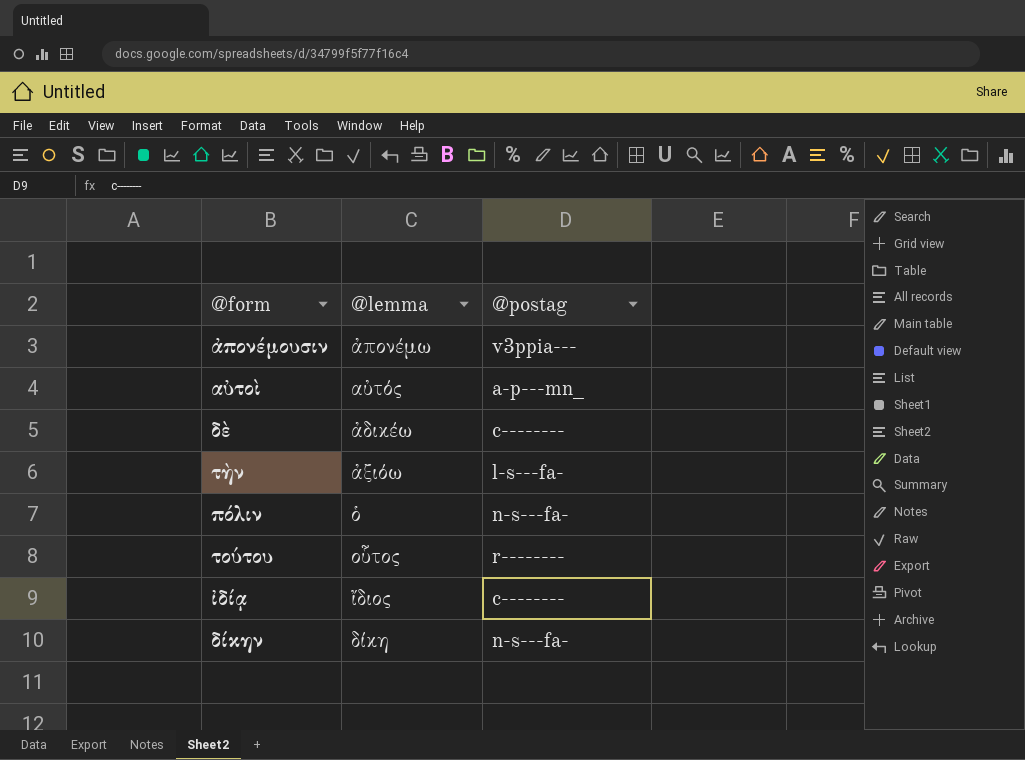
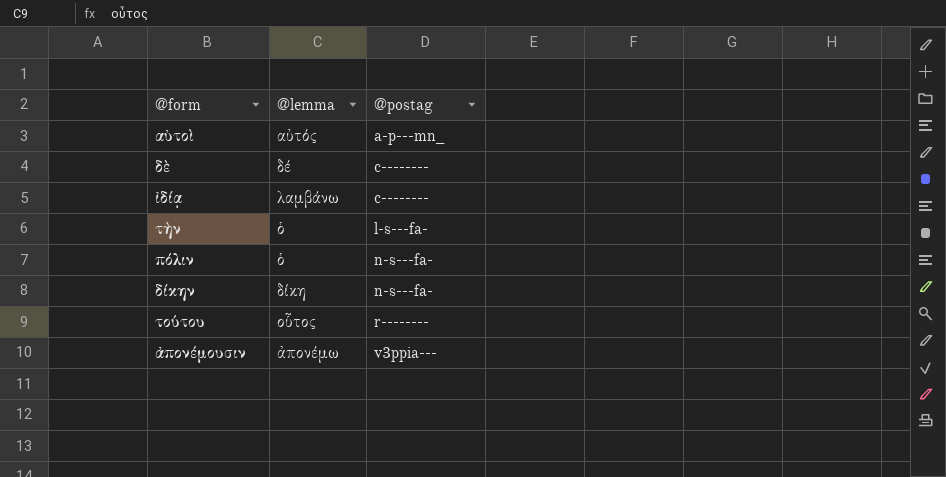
row order: none -> @postag ascending
δὲ | @lemma: ἀδικέω -> δέ
ἰδίᾳ | @lemma: ἴδιος -> λαμβάνω
τὴν | @lemma: ἀξιόω -> ὁ

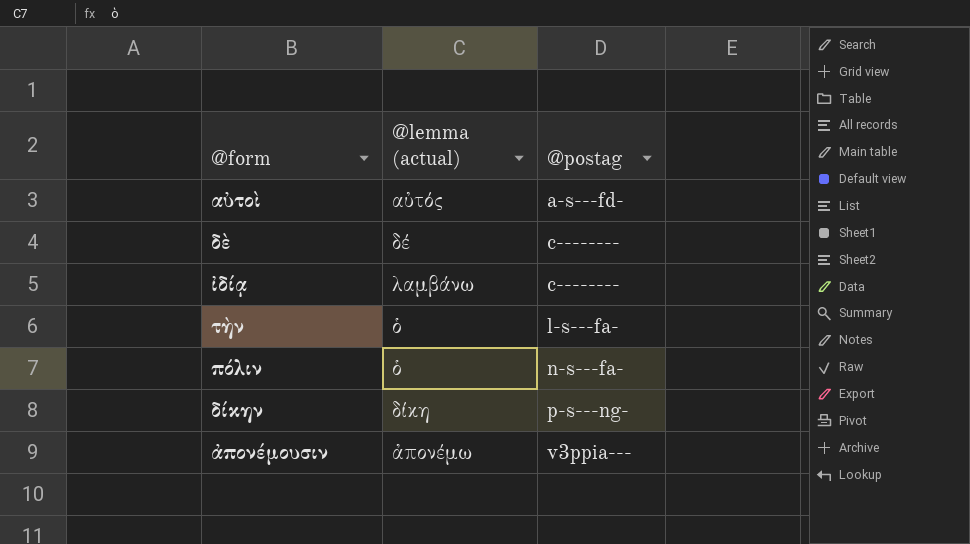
column name: @lemma -> @lemma (actual)
row τούτου: οὗτος | r-------- -> none
αὐτοὶ | @postag: a-p---mn_ -> a-s---fd-
δίκην | @postag: n-s---fa- -> p-s---ng-

